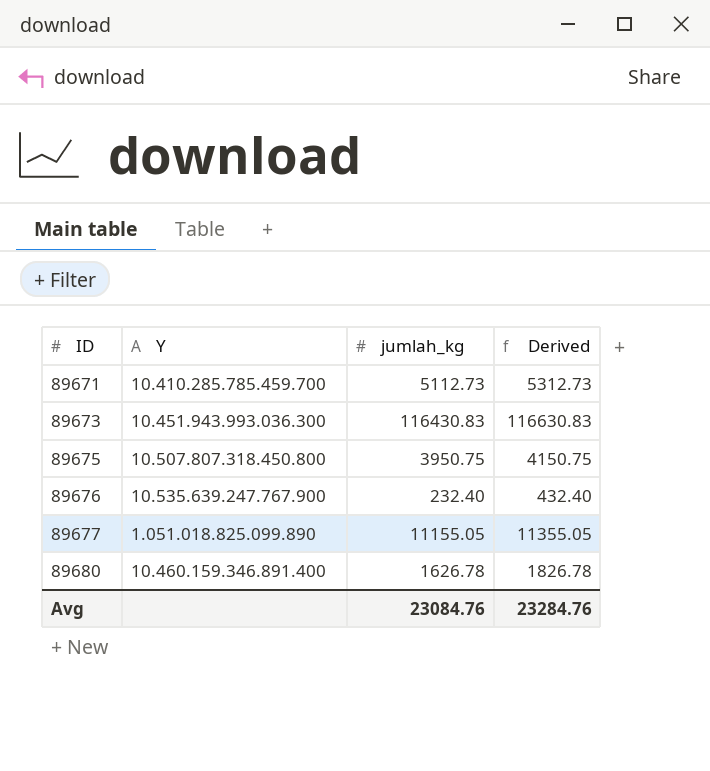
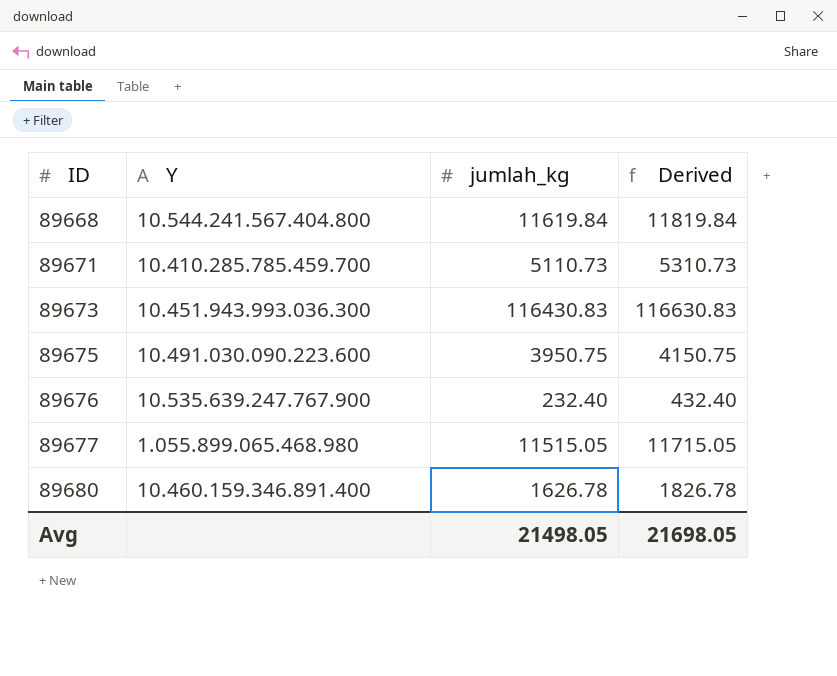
row 89668: none -> 10.544.241.567.404.800 | 11619.84 | 11819.84
89671 | jumlah_kg: 5112.73 -> 5110.73
89671 | Derived: 5312.73 -> 5310.73
89675 | Y: 10.507.807.318.450.800 -> 10.491.030.090.223.600
89677 | Y: 1.051.018.825.099.890 -> 1.055.899.065.468.980
89677 | jumlah_kg: 11155.05 -> 11515.05
89677 | Derived: 11355.05 -> 11715.05
Avg | jumlah_kg: 23084.76 -> 21498.05
Avg | Derived: 23284.76 -> 21698.05

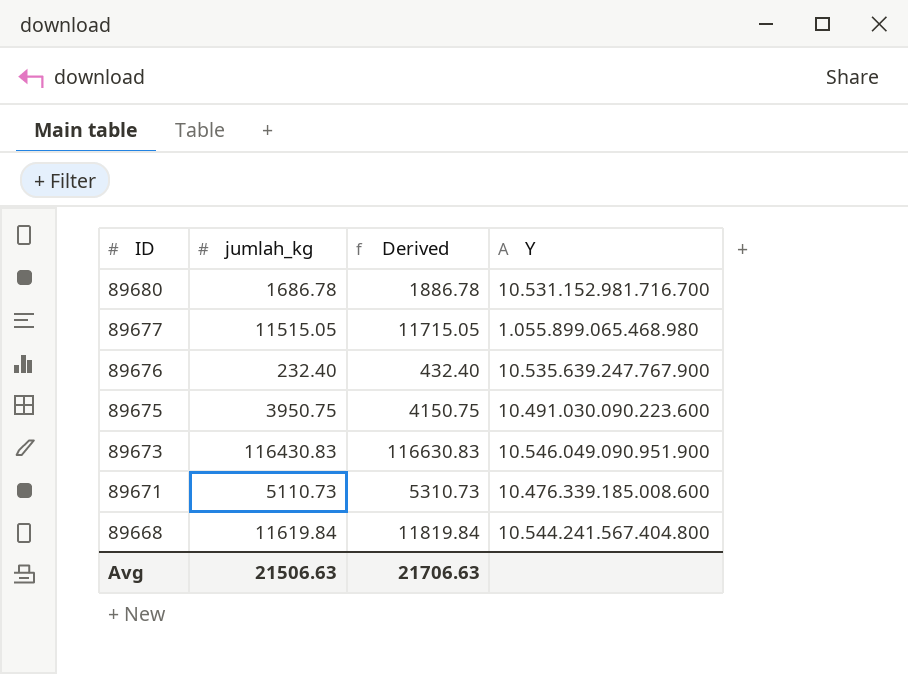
row order: ID ascending -> ID descending
column Y | position: 2 -> 4
89680 | jumlah_kg: 1626.78 -> 1686.78
89680 | Derived: 1826.78 -> 1886.78
89680 | Y: 10.460.159.346.891.400 -> 10.531.152.981.716.700
89673 | Y: 10.451.943.993.036.300 -> 10.546.049.090.951.900
89671 | Y: 10.410.285.785.459.700 -> 10.476.339.185.008.600
Avg | jumlah_kg: 21498.05 -> 21506.63
Avg | Derived: 21698.05 -> 21706.63

